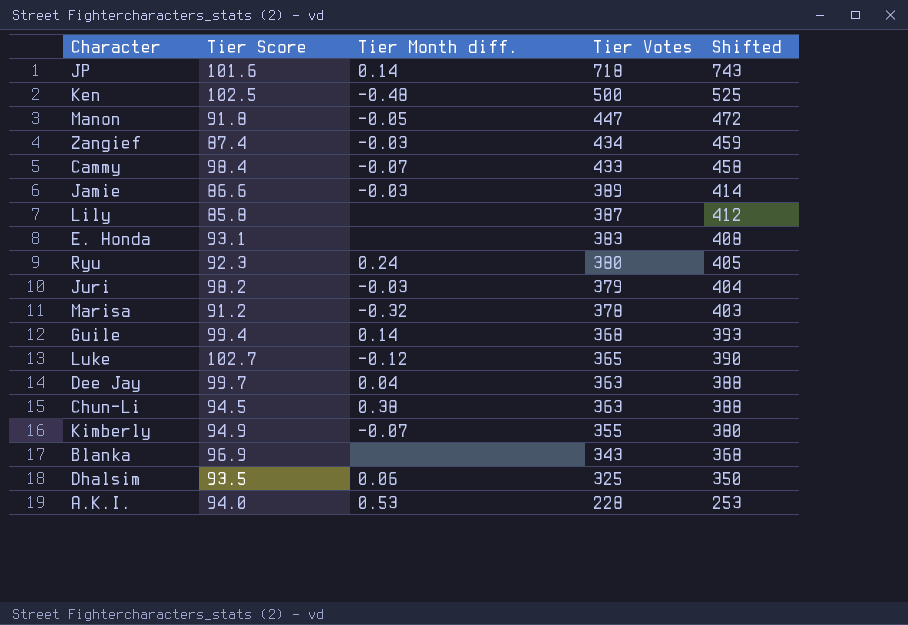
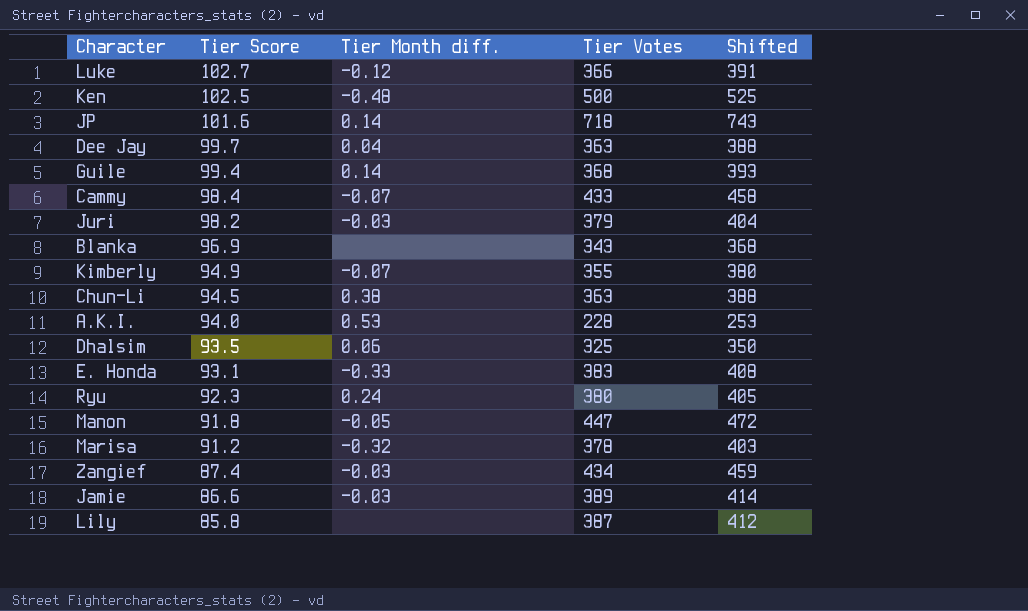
row order: Tier Votes descending -> Tier Score descending
Luke | Tier Votes: 365 -> 366
Luke | Shifted: 390 -> 391
E. Honda | Tier Month diff.: none -> -0.33

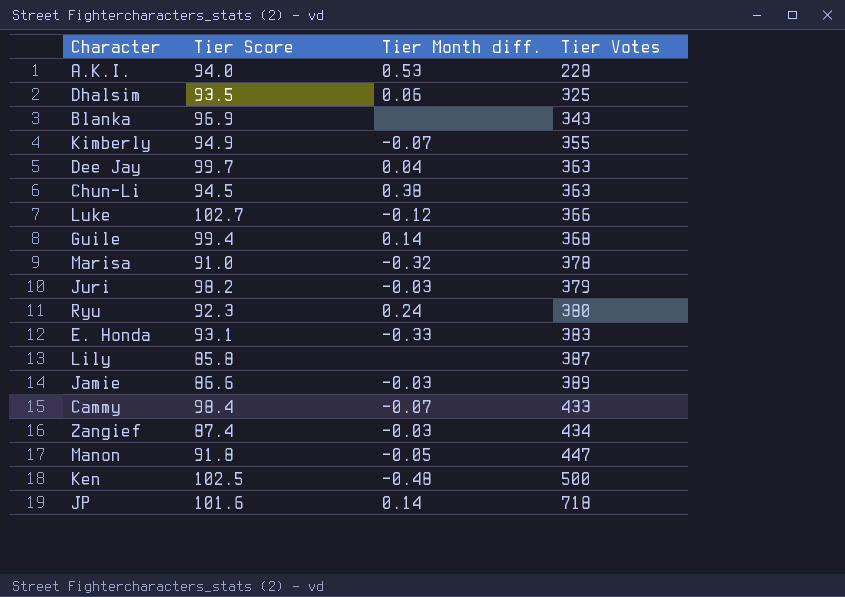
row order: Tier Score descending -> Tier Votes ascending
column Shifted | formula: [Tier Votes] + 25 -> none
Marisa | Tier Score: 91.2 -> 91.0

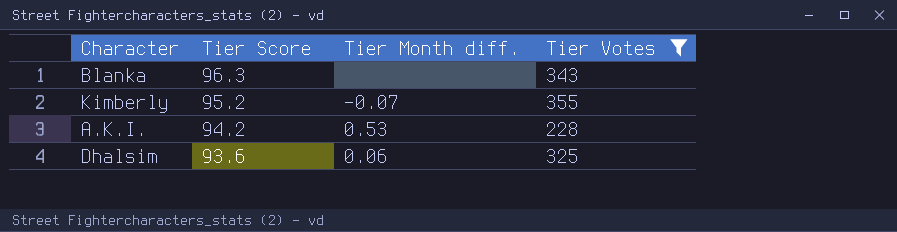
filter: none -> Tier Votes <= 355
row order: Tier Votes ascending -> Tier Score descending
Blanka | Tier Score: 96.9 -> 96.3
Kimberly | Tier Score: 94.9 -> 95.2
A.K.I. | Tier Score: 94.0 -> 94.2
Dhalsim | Tier Score: 93.5 -> 93.6

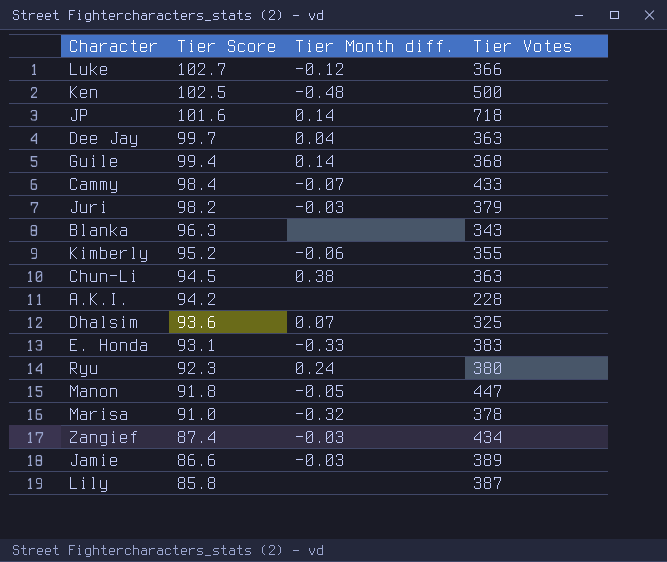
filter: Tier Votes <= 355 -> none
Kimberly | Tier Month diff.: -0.07 -> -0.06
A.K.I. | Tier Month diff.: 0.53 -> none
Dhalsim | Tier Month diff.: 0.06 -> 0.07

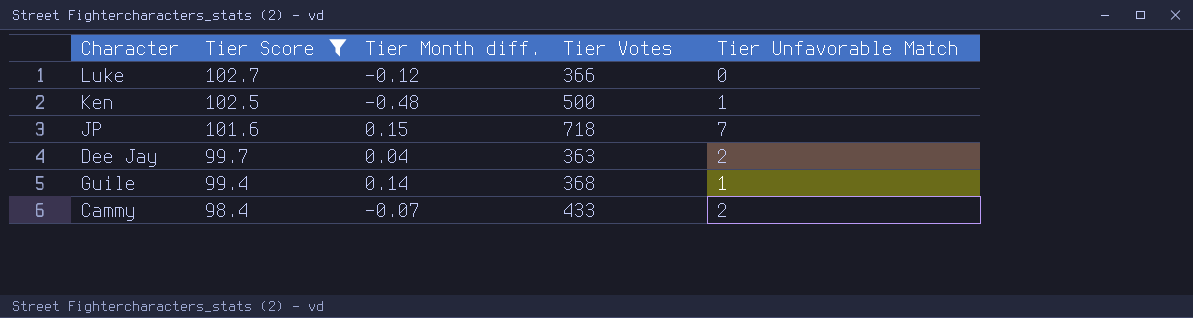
filter: none -> Tier Score >= 98.4
column Tier Unfavorable Match | position: none -> 5
JP | Tier Month diff.: 0.14 -> 0.15

